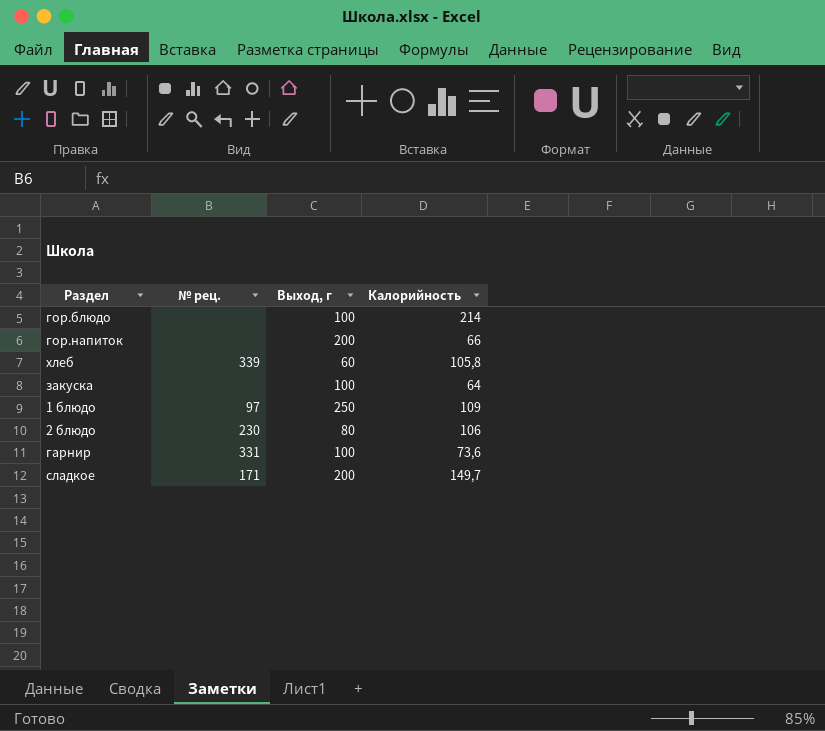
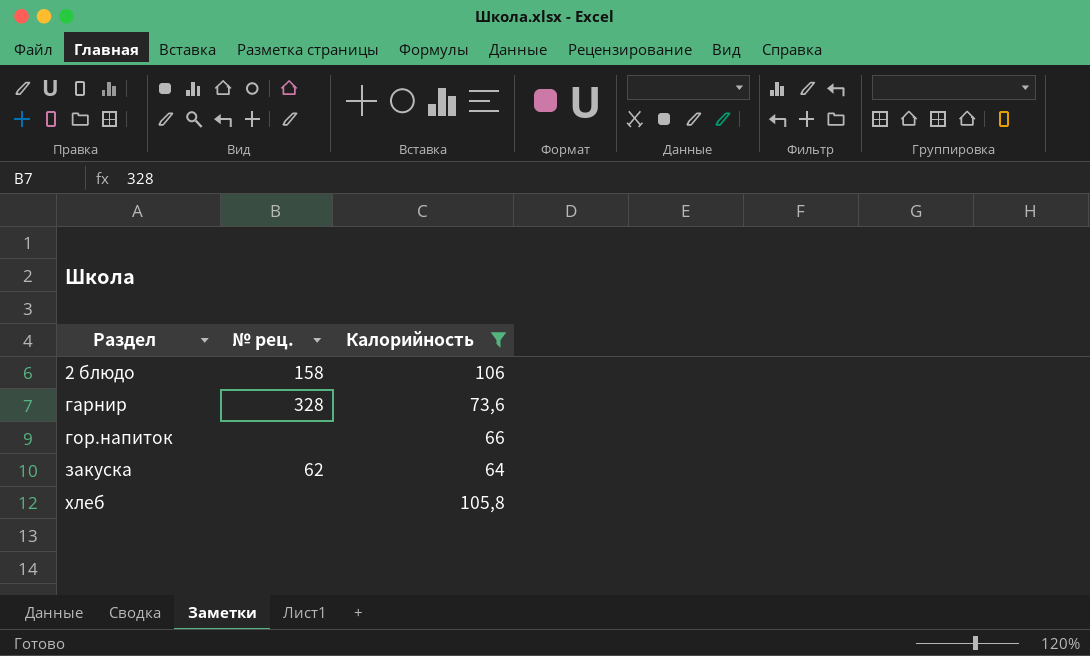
filter: none -> Калорийность <= 106
row order: none -> Раздел ascending
column Выход, г | position: 3 -> none
2 блюдо | № рец.: 230 -> 158
гарнир | № рец.: 331 -> 328
закуска | № рец.: none -> 62
хлеб | № рец.: 339 -> none

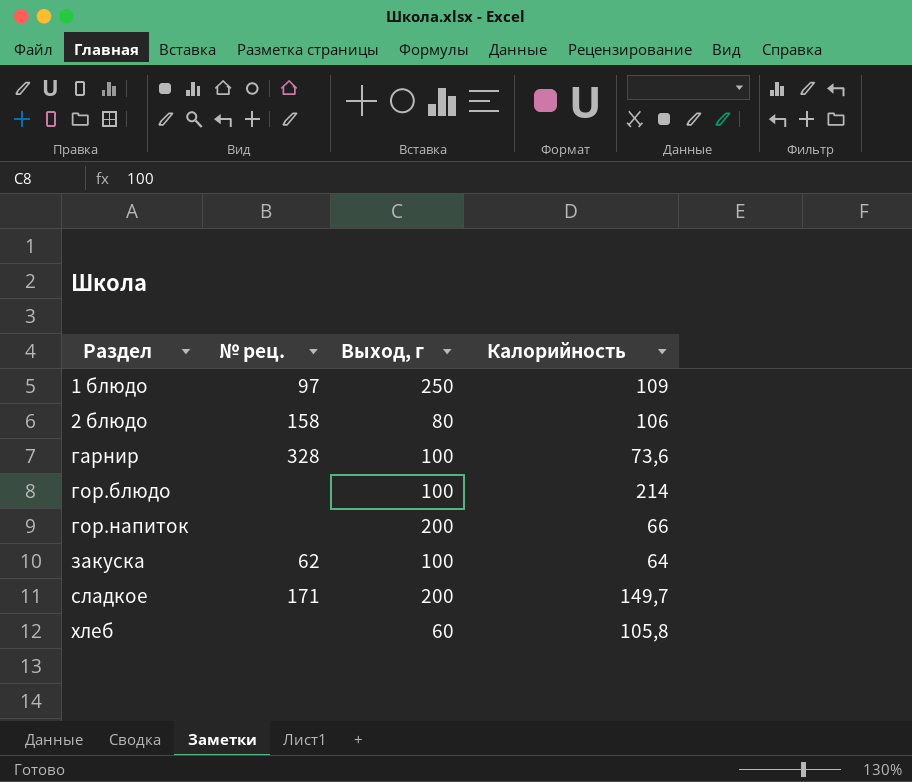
filter: Калорийность <= 106 -> none
column Выход, г | position: none -> 3

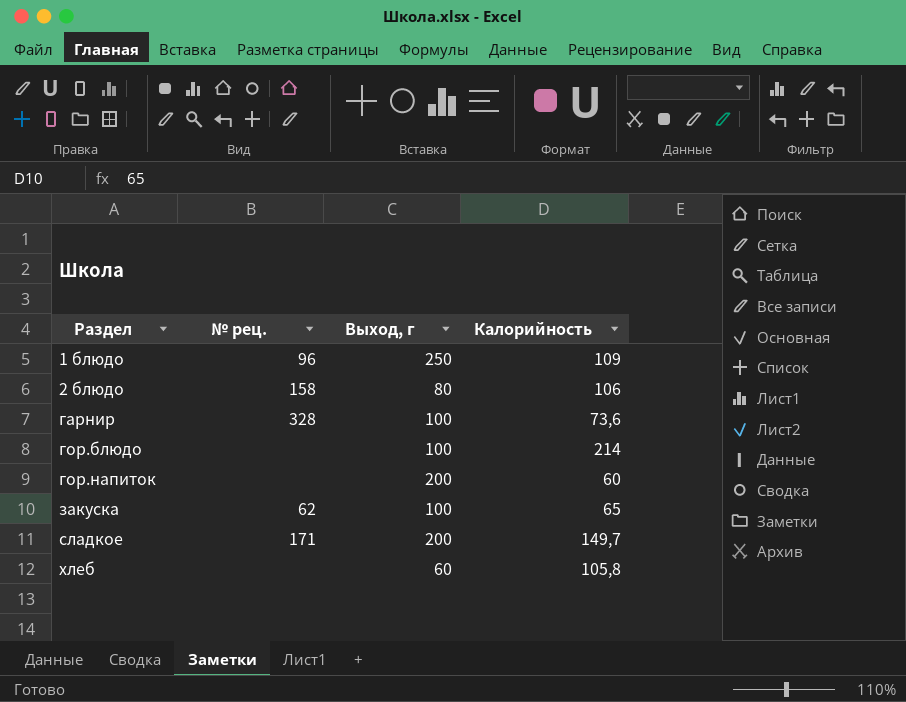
1 блюдо | № рец.: 97 -> 96
гор.напиток | Калорийность: 66 -> 60
закуска | Калорийность: 64 -> 65

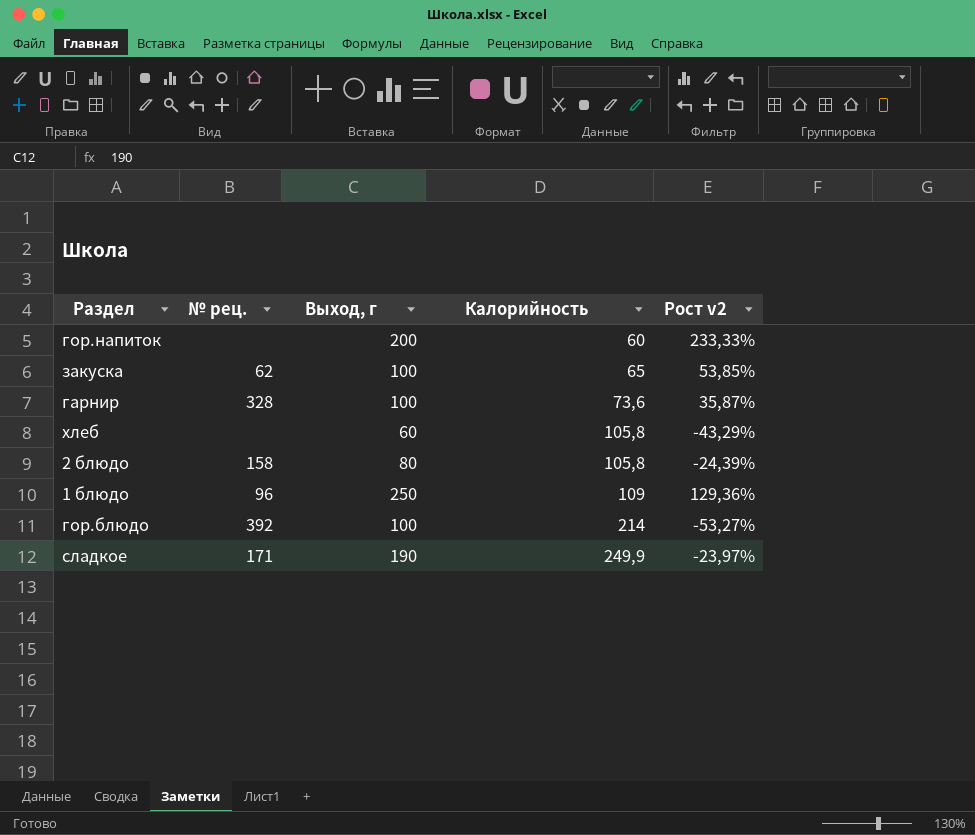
row order: Раздел ascending -> Калорийность ascending
column Рост v2 | formula: none -> ([Выход, г] - [Калорийность]) / [Калорийность]
2 блюдо | Калорийность: 106 -> 105,8
гор.блюдо | № рец.: none -> 392
сладкое | Выход, г: 200 -> 190
сладкое | Калорийность: 149,7 -> 249,9

